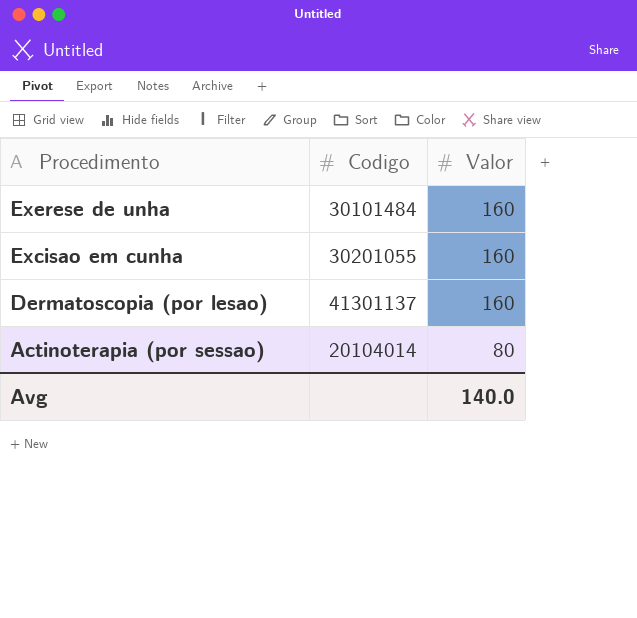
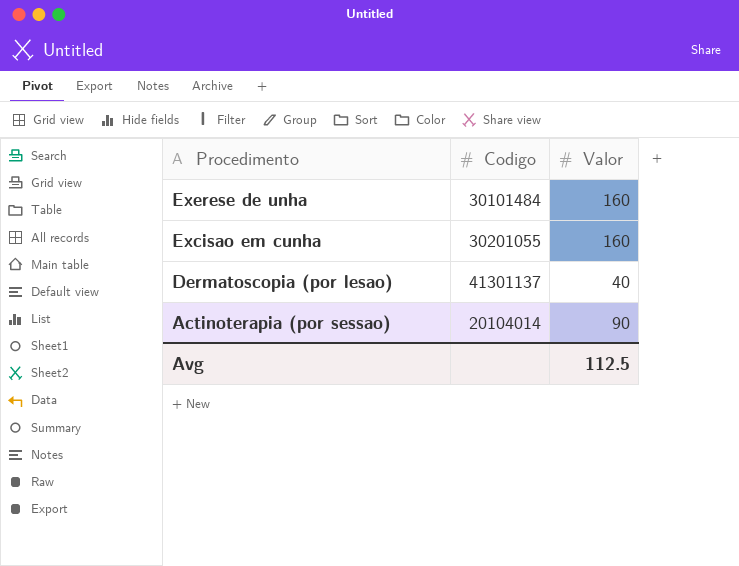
Dermatoscopia (por lesao) | Valor: 160 -> 40
Actinoterapia (por sessao) | Valor: 80 -> 90
Avg | Valor: 140.0 -> 112.5

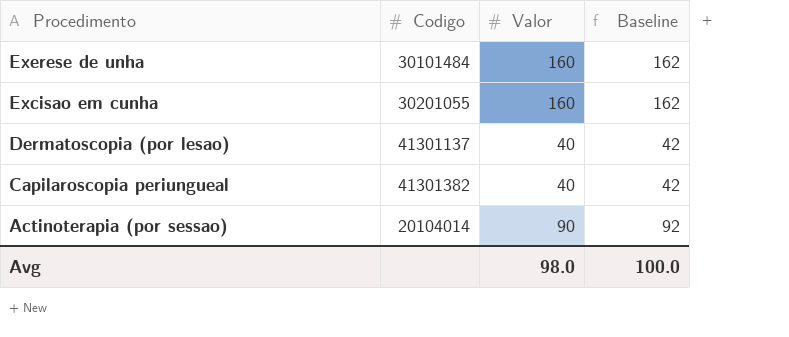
column Baseline | formula: none -> [Valor] + 2
row Capilaroscopia periungueal: none -> 41301382 | 40 | 42
Avg | Valor: 112.5 -> 98.0

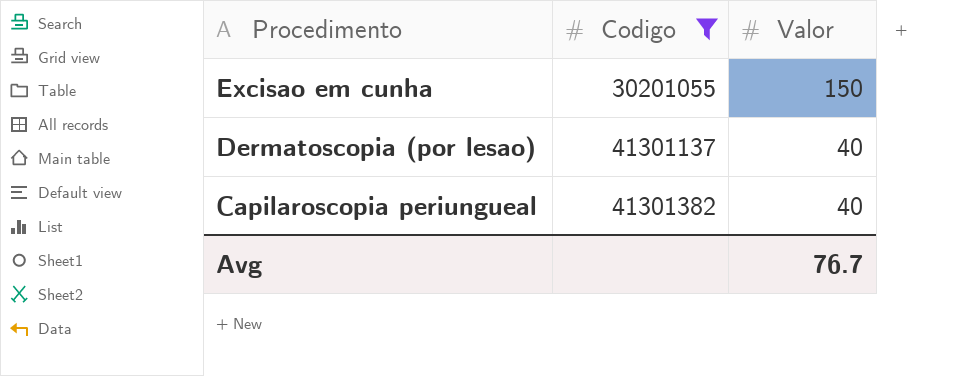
filter: none -> Codigo >= 30201055
column Baseline | formula: [Valor] + 2 -> none
Excisao em cunha | Valor: 160 -> 150
Avg | Valor: 98.0 -> 76.7

